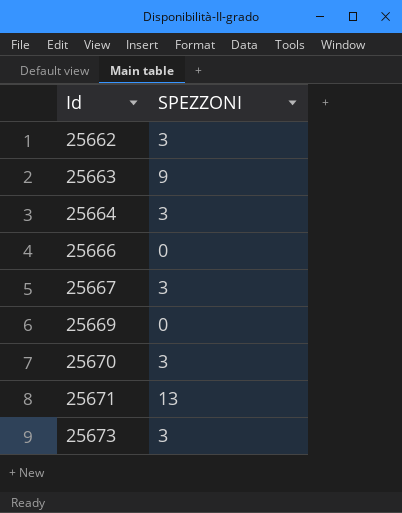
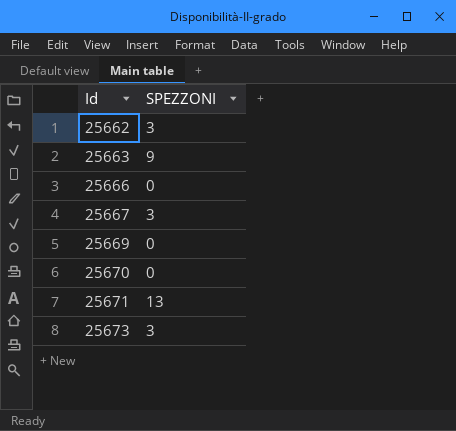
row 25664: 3 -> none
25670 | SPEZZONI: 3 -> 0

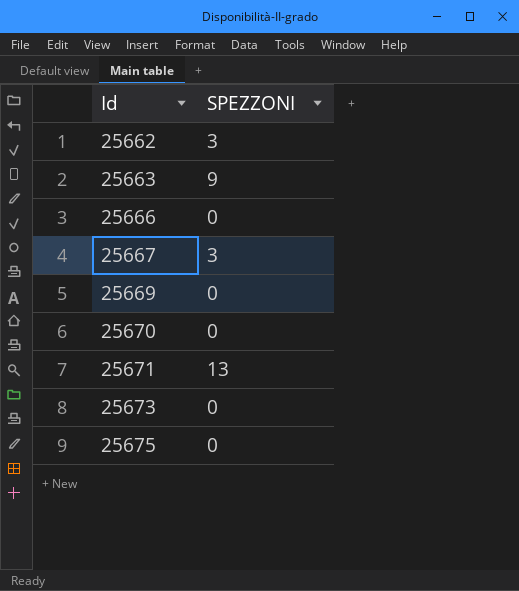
25673 | SPEZZONI: 3 -> 0
row 25675: none -> 0

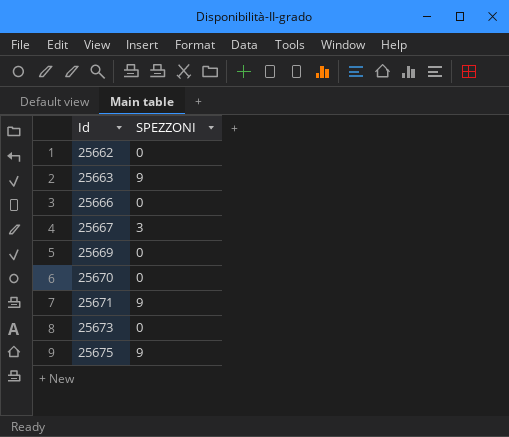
25662 | SPEZZONI: 3 -> 0
25671 | SPEZZONI: 13 -> 9
25675 | SPEZZONI: 0 -> 9

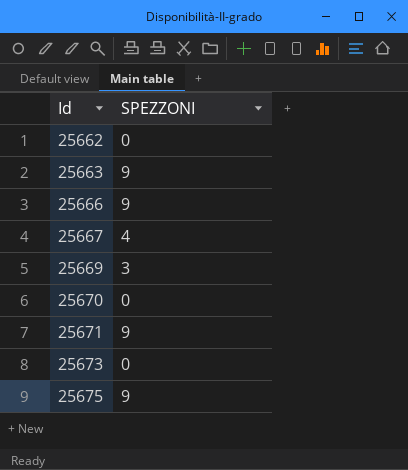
25666 | SPEZZONI: 0 -> 9
25667 | SPEZZONI: 3 -> 4
25669 | SPEZZONI: 0 -> 3

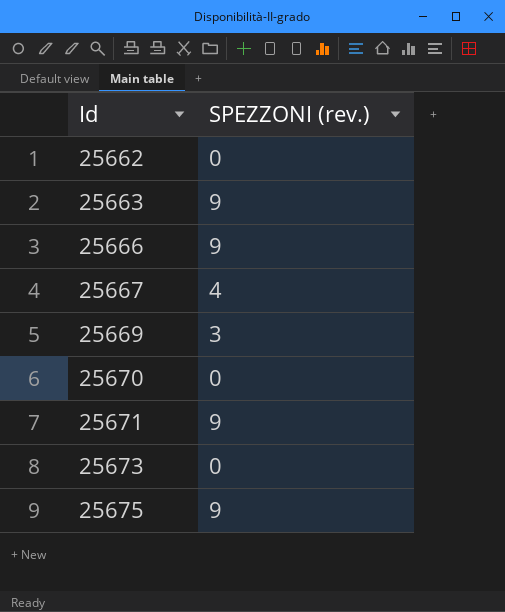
column name: SPEZZONI -> SPEZZONI (rev.)

